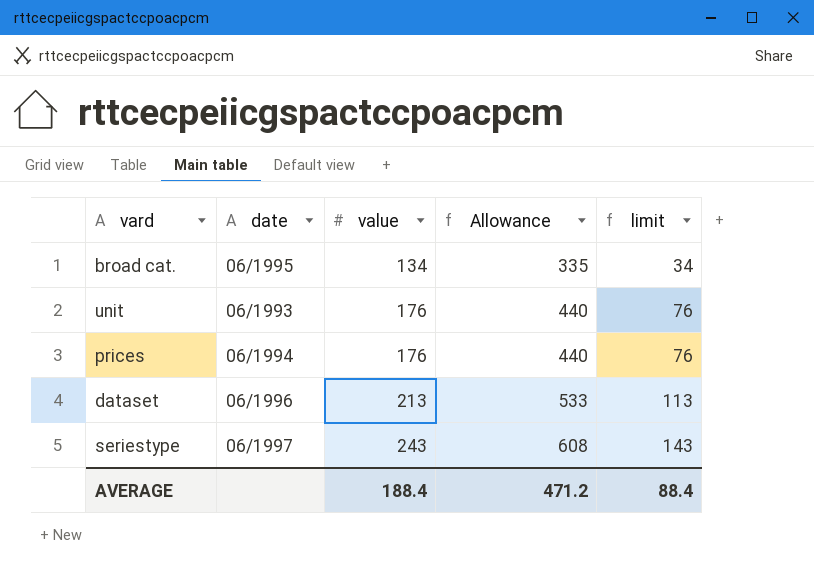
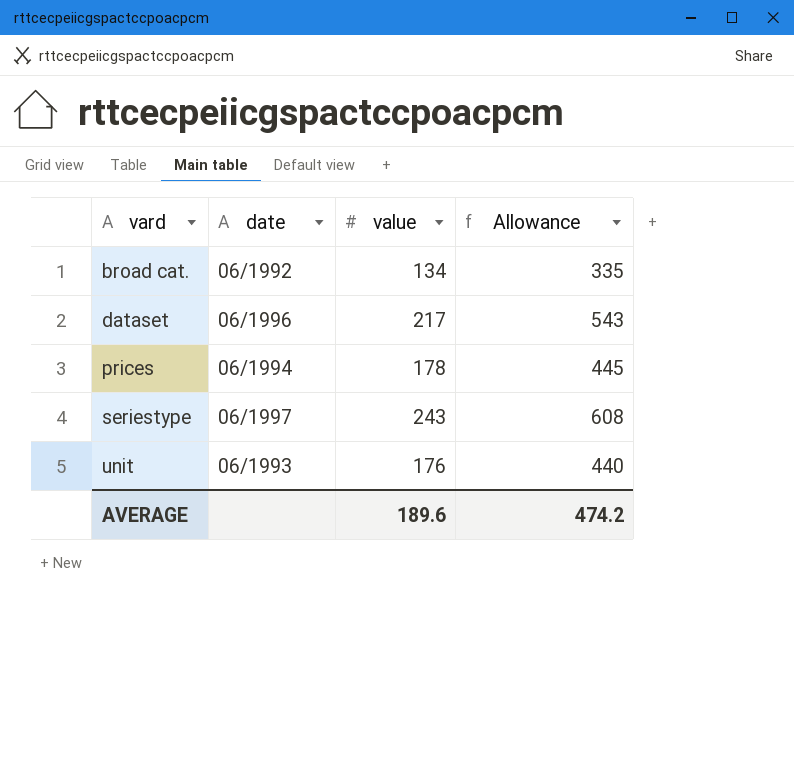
row order: value ascending -> vard ascending
column limit | formula: [value] - 100 -> none
broad cat. | date: 06/1995 -> 06/1992
dataset | value: 213 -> 217
dataset | Allowance: 533 -> 543
prices | value: 176 -> 178
prices | Allowance: 440 -> 445
AVERAGE | value: 188.4 -> 189.6
AVERAGE | Allowance: 471.2 -> 474.2

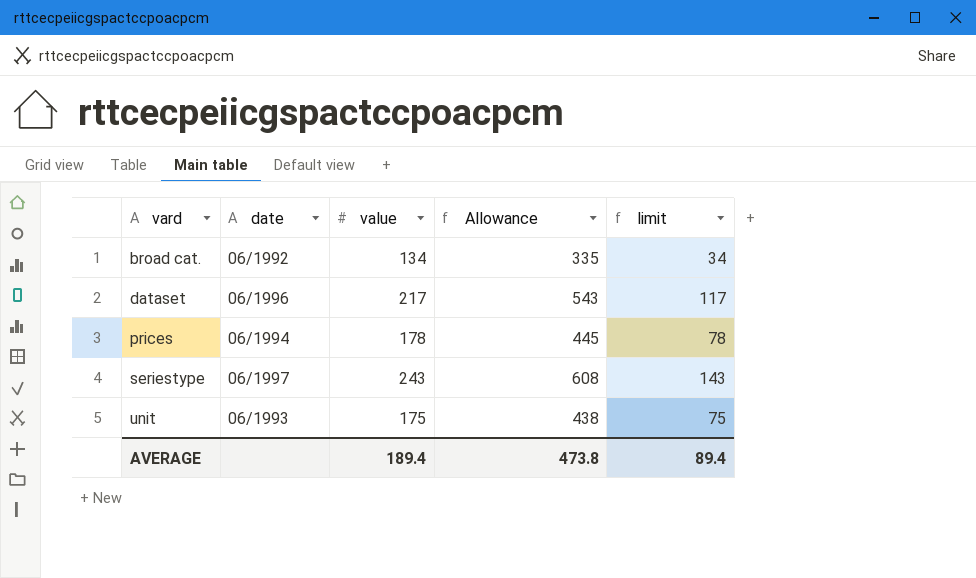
column limit | formula: none -> [value] - 100
unit | value: 176 -> 175
unit | Allowance: 440 -> 438
AVERAGE | value: 189.6 -> 189.4
AVERAGE | Allowance: 474.2 -> 473.8

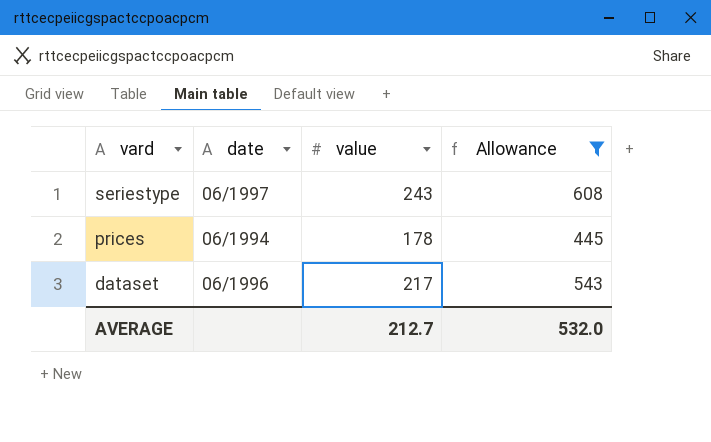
filter: none -> Allowance >= 445
row order: vard ascending -> vard descending
column limit | formula: [value] - 100 -> none
AVERAGE | value: 189.4 -> 212.7
AVERAGE | Allowance: 473.8 -> 532.0

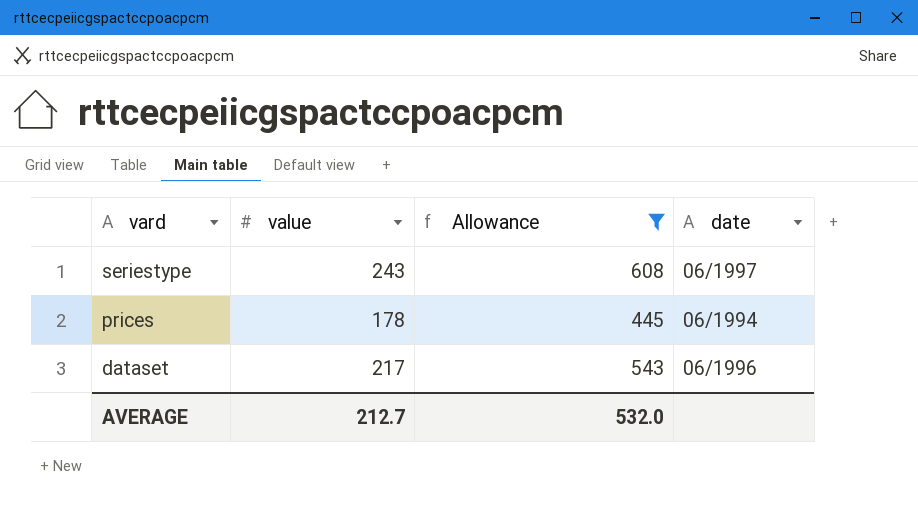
column date | position: 2 -> 4

